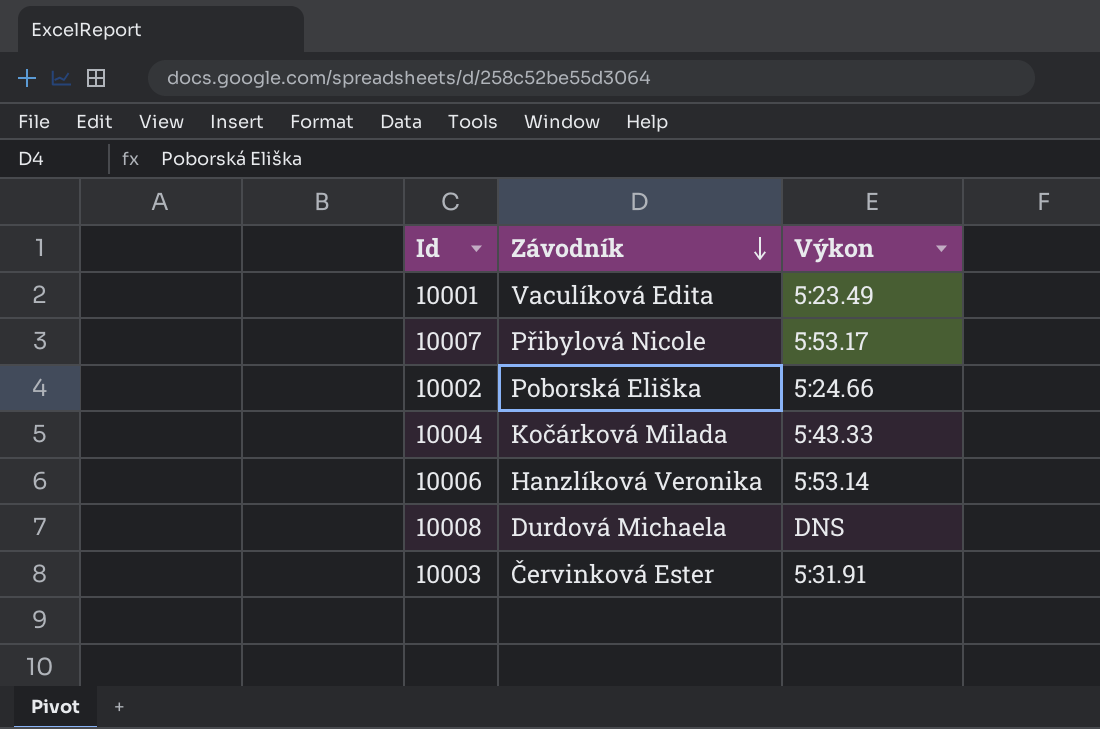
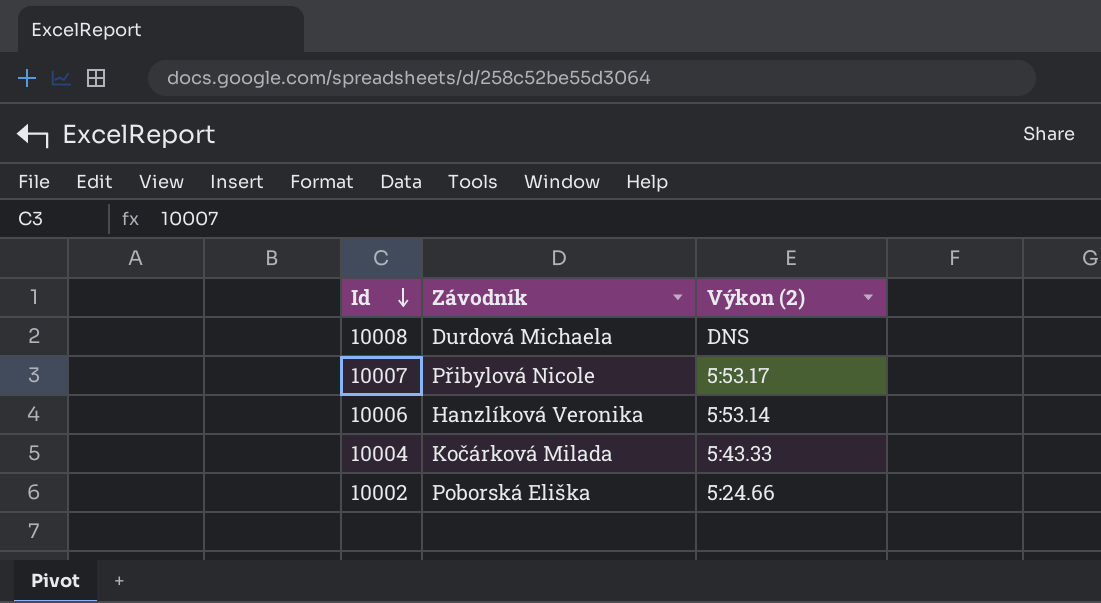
row order: Závodník descending -> Id descending
column name: Výkon -> Výkon (2)
row 10001: Vaculíková Edita | 5:23.49 -> none
row 10003: Červinková Ester | 5:31.91 -> none

